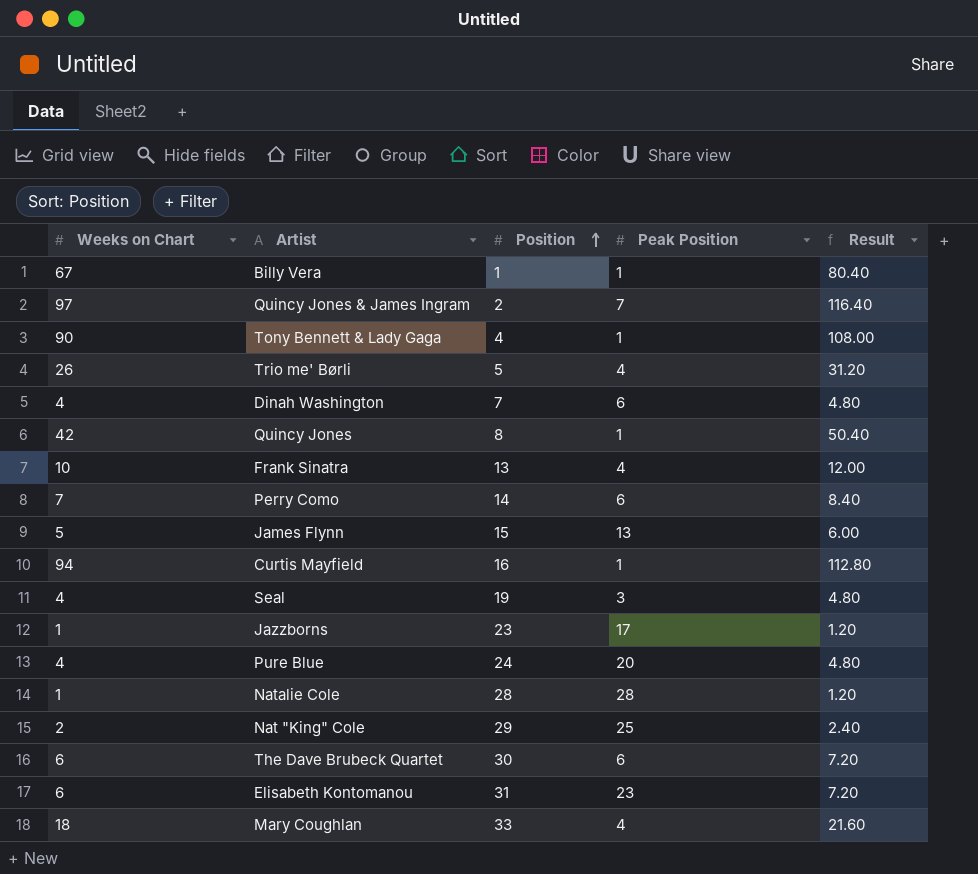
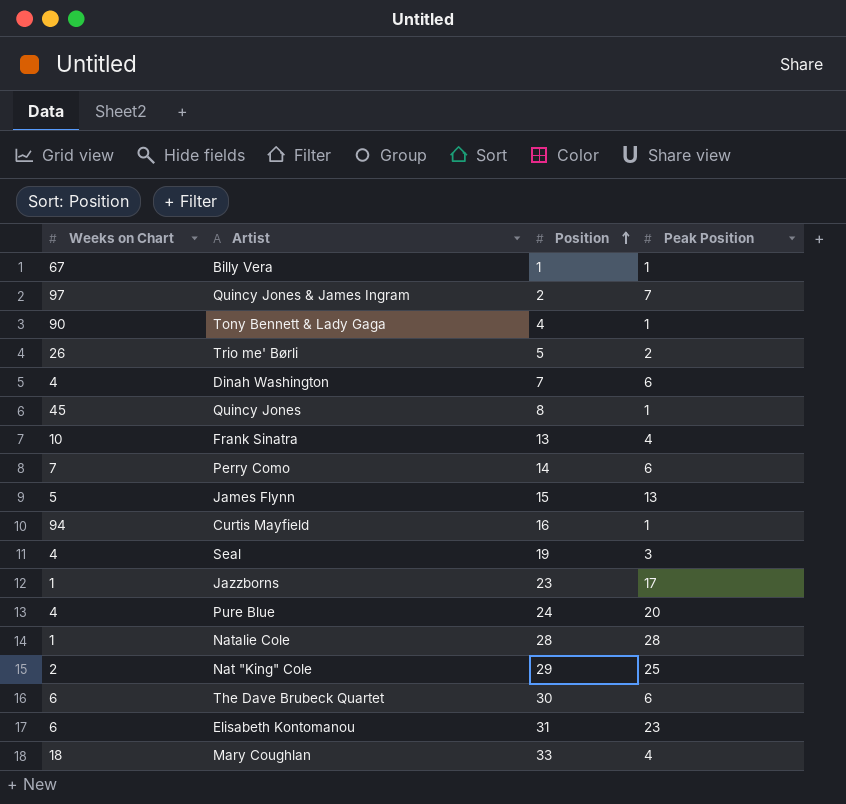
column Result | formula: [Weeks on Chart] * 1.2 -> none
Trio me' Børli | Peak Position: 4 -> 2
Quincy Jones | Weeks on Chart: 42 -> 45

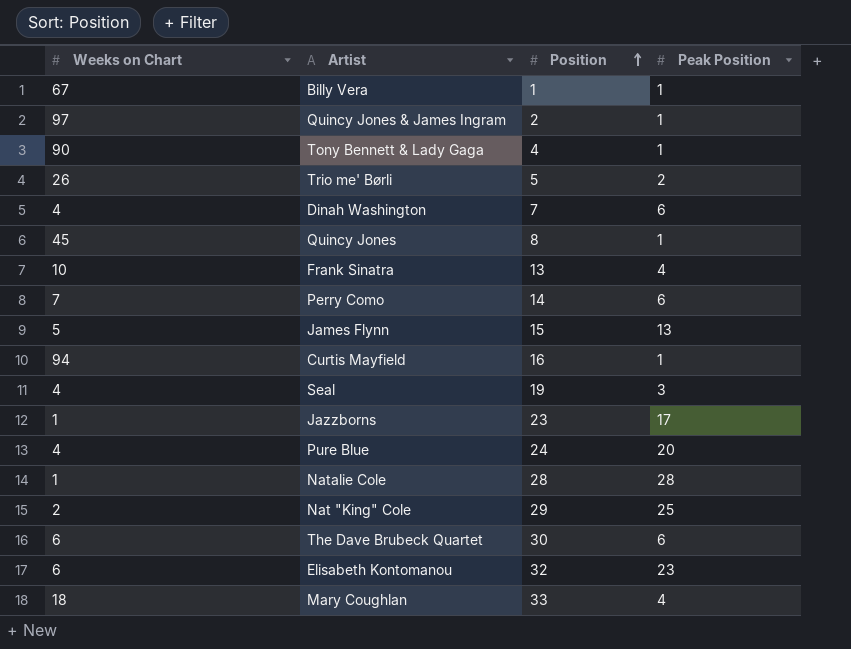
Quincy Jones & James Ingram | Peak Position: 7 -> 1
Elisabeth Kontomanou | Position: 31 -> 32

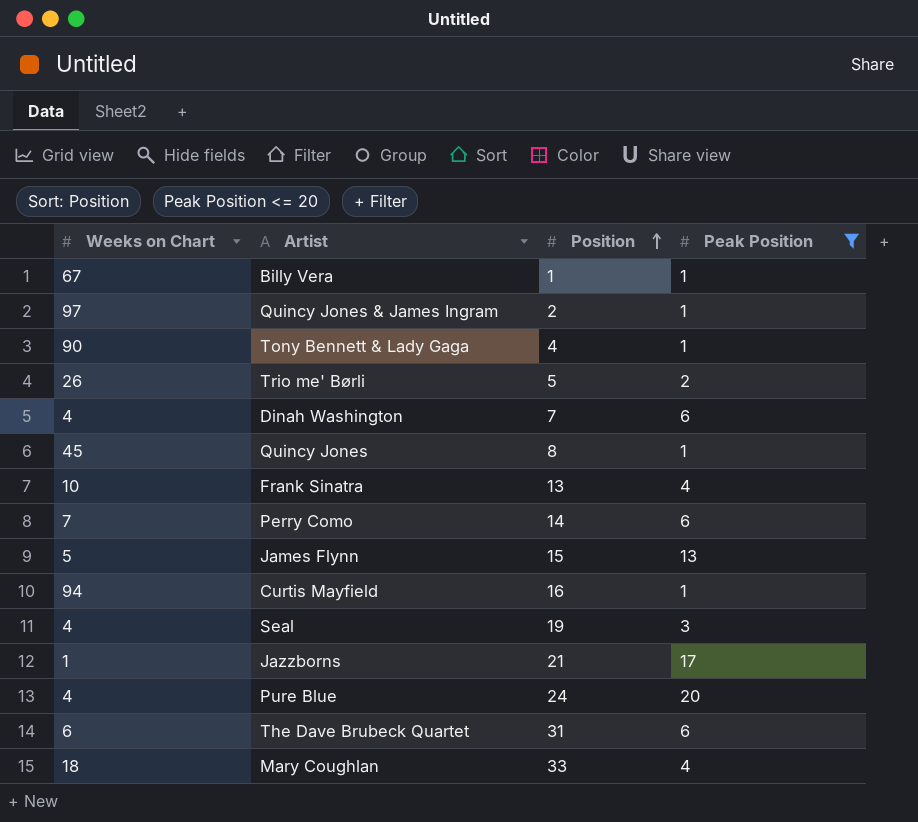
filter: none -> Peak Position <= 20
Jazzborns | Position: 23 -> 21
The Dave Brubeck Quartet | Position: 30 -> 31

